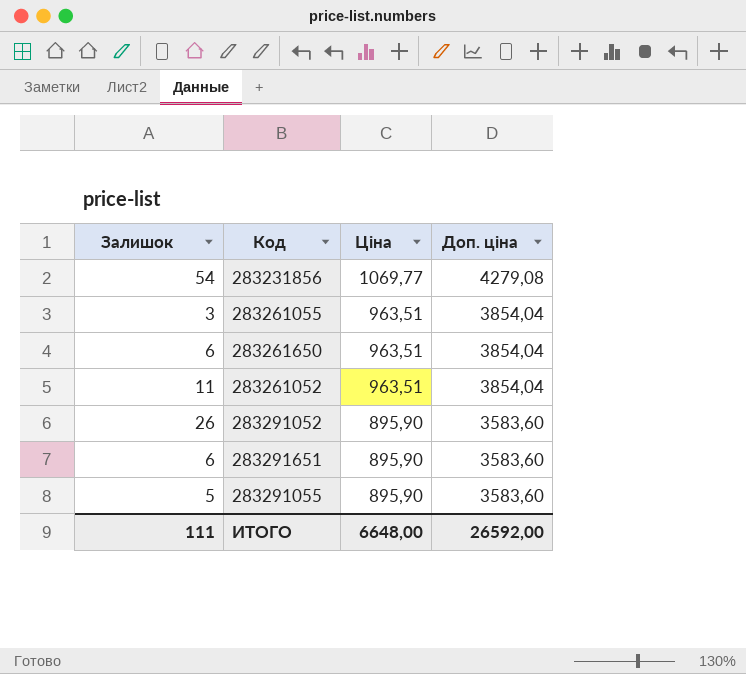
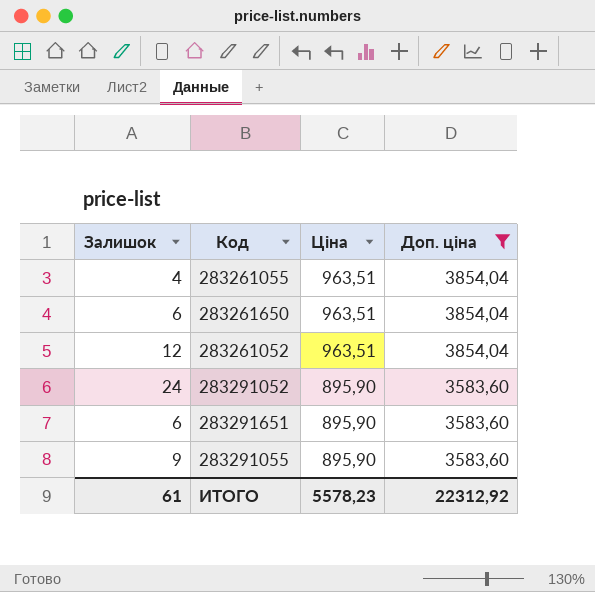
filter: none -> Доп. ціна != 4279,08
283261055 | Залишок: 3 -> 4
283261052 | Залишок: 11 -> 12
283291052 | Залишок: 26 -> 24
283291055 | Залишок: 5 -> 9
ИТОГО | Залишок: 111 -> 61
ИТОГО | Ціна: 6648,00 -> 5578,23
ИТОГО | Доп. ціна: 26592,00 -> 22312,92

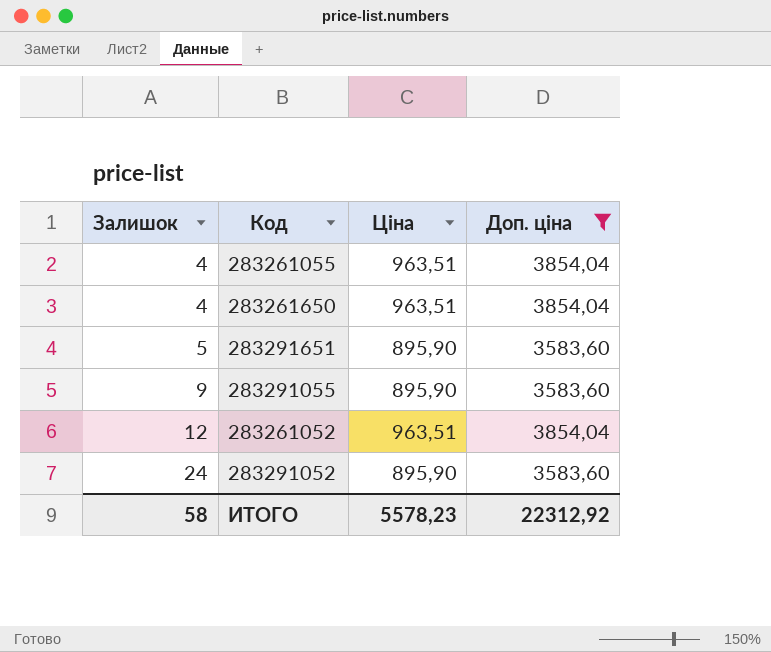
row order: Ціна descending -> Залишок ascending
283261650 | Залишок: 6 -> 4
283291651 | Залишок: 6 -> 5
ИТОГО | Залишок: 61 -> 58

